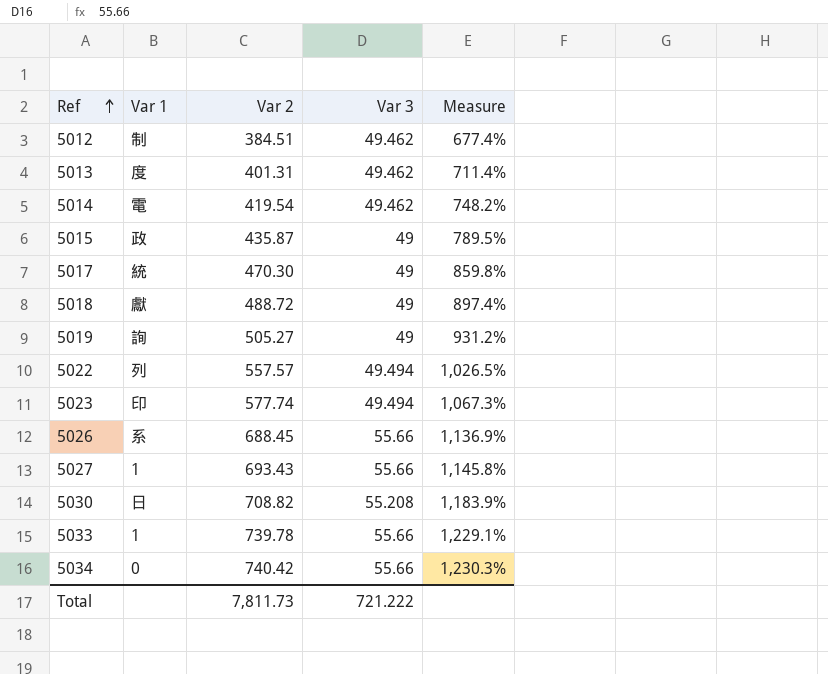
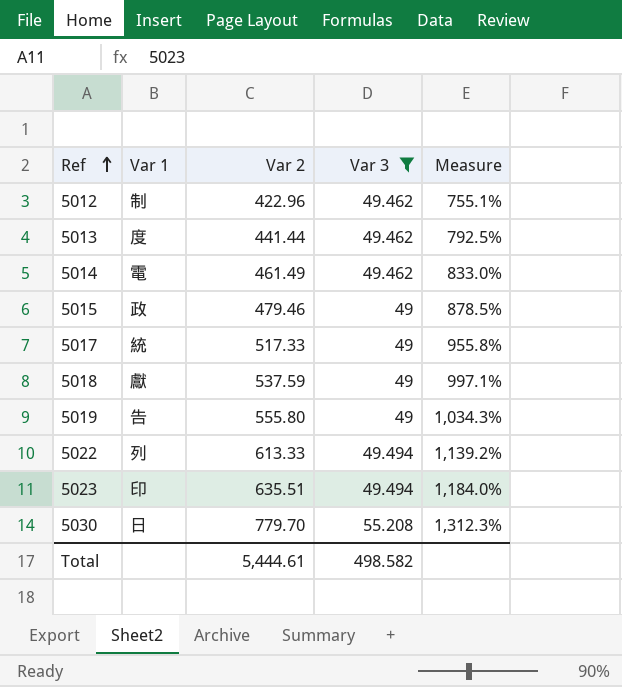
filter: none -> Var 3 != 55.66
5012 | Var 2: 384.51 -> 422.96
5012 | Measure: 677.4% -> 755.1%
5013 | Var 2: 401.31 -> 441.44
5013 | Measure: 711.4% -> 792.5%
5014 | Var 2: 419.54 -> 461.49
5014 | Measure: 748.2% -> 833.0%
5015 | Var 2: 435.87 -> 479.46
5015 | Measure: 789.5% -> 878.5%
5017 | Var 2: 470.30 -> 517.33
5017 | Measure: 859.8% -> 955.8%
5018 | Var 2: 488.72 -> 537.59
5018 | Measure: 897.4% -> 997.1%
5019 | Var 1: 詢 -> 告
5019 | Var 2: 505.27 -> 555.80
5019 | Measure: 931.2% -> 1,034.3%
5022 | Var 2: 557.57 -> 613.33
5022 | Measure: 1,026.5% -> 1,139.2%
5023 | Var 2: 577.74 -> 635.51
5023 | Measure: 1,067.3% -> 1,184.0%
5030 | Var 2: 708.82 -> 779.70
5030 | Measure: 1,183.9% -> 1,312.3%
Total | Var 2: 7,811.73 -> 5,444.61
Total | Var 3: 721.222 -> 498.582

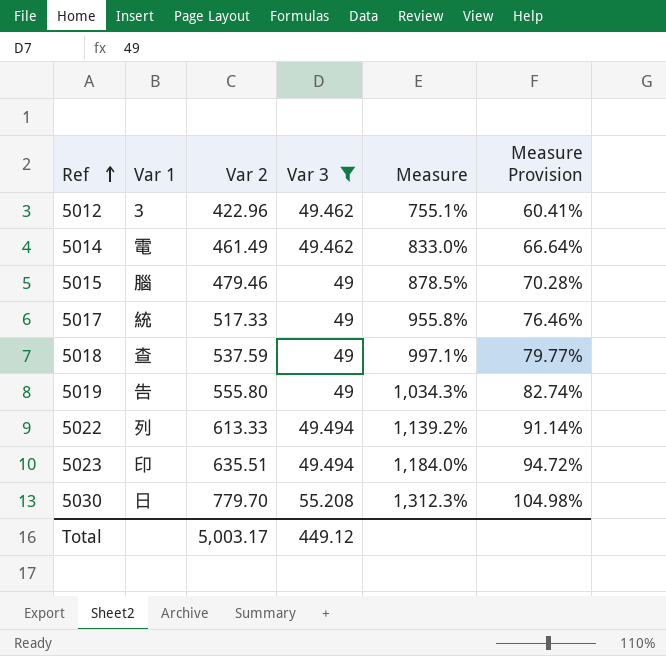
column Measure Provision | formula: none -> [Measure] * 0.08
row 5013: 度 | 441.44 | 49.462 | 792.5% -> none
5012 | Var 1: 制 -> 3
5015 | Var 1: 政 -> 腦
5018 | Var 1: 獻 -> 查
Total | Var 2: 5,444.61 -> 5,003.17
Total | Var 3: 498.582 -> 449.12

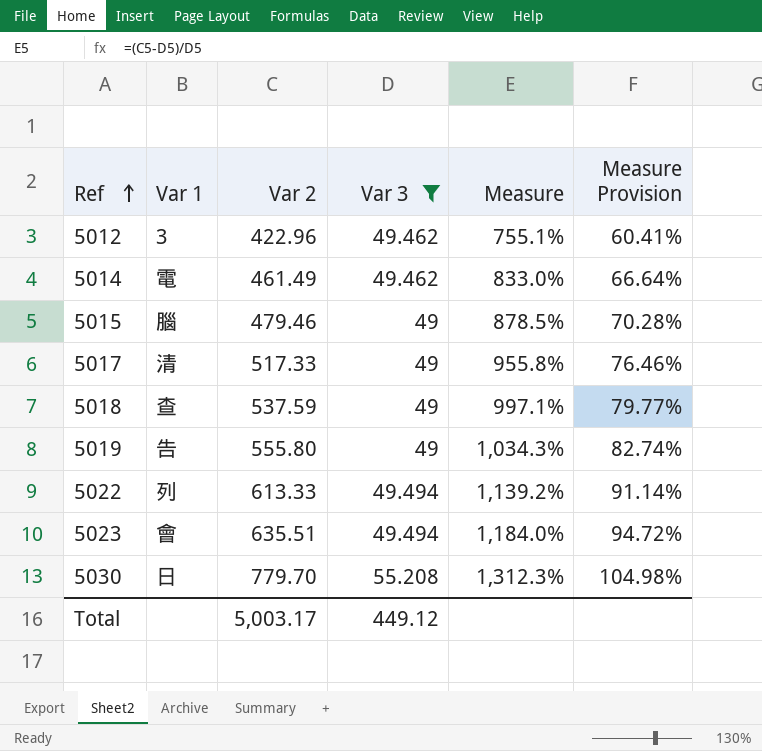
5017 | Var 1: 統 -> 清
5023 | Var 1: 印 -> 會

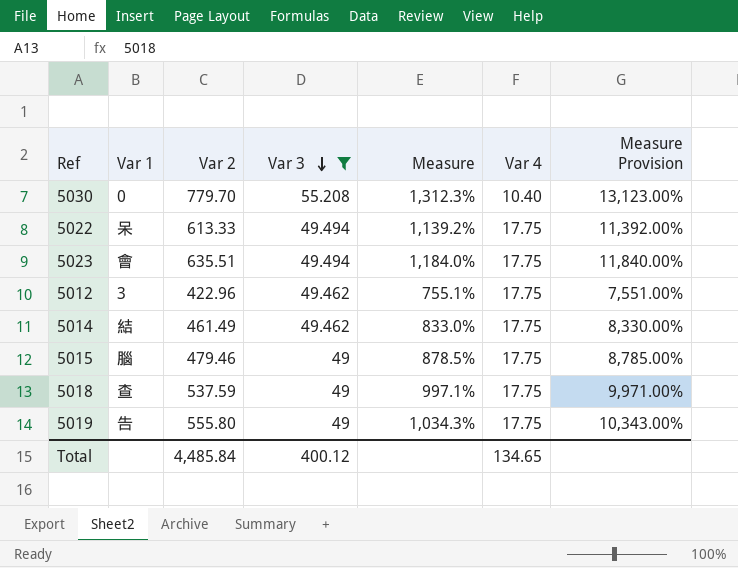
row order: Ref ascending -> Var 3 descending
column Var 4 | position: none -> 6
column Measure Provision | formula: [Measure] * 0.08 -> [Measure] * 10
row 5017: 清 | 517.33 | 49 | 955.8% | 76.46% -> none
5030 | Var 1: 日 -> 0
5022 | Var 1: 列 -> 呆
5014 | Var 1: 電 -> 結
Total | Var 2: 5,003.17 -> 4,485.84
Total | Var 3: 449.12 -> 400.12

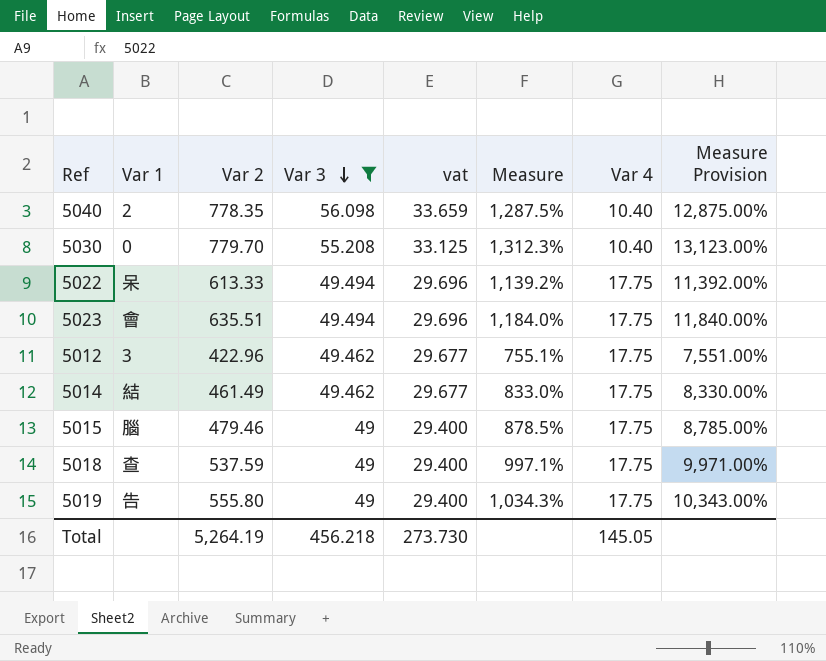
column vat | formula: none -> [Var 3] * 0.6
row 5040: none -> 2 | 778.35 | 56.098 | 33.659 | 1,287.5% | 10.40 | 12,875.00%
Total | Var 2: 4,485.84 -> 5,264.19
Total | Var 3: 400.12 -> 456.218
Total | Var 4: 134.65 -> 145.05

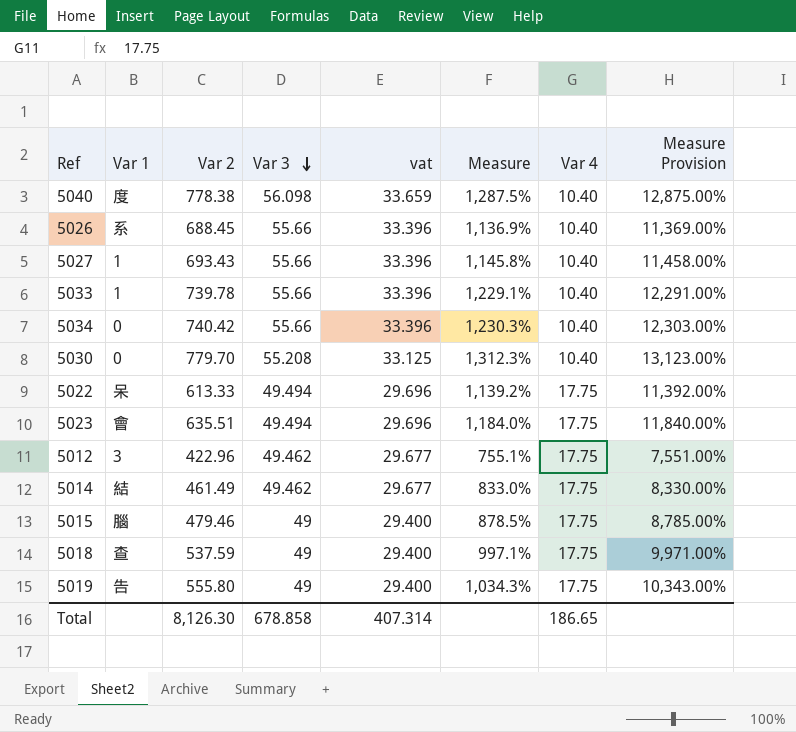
filter: Var 3 != 55.66 -> none
5040 | Var 1: 2 -> 度
5040 | Var 2: 778.35 -> 778.38
Total | Var 2: 5,264.19 -> 8,126.30
Total | Var 3: 456.218 -> 678.858
Total | vat: 273.730 -> 407.314
Total | Var 4: 145.05 -> 186.65

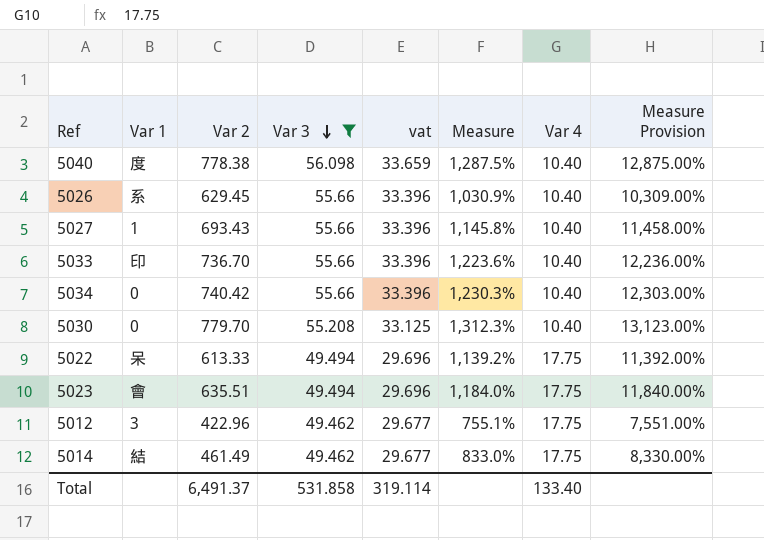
filter: none -> Var 3 != 49
5026 | Var 2: 688.45 -> 629.45
5026 | Measure: 1,136.9% -> 1,030.9%
5026 | Measure Provision: 11,369.00% -> 10,309.00%
5033 | Var 1: 1 -> 印
5033 | Var 2: 739.78 -> 736.70
5033 | Measure: 1,229.1% -> 1,223.6%
5033 | Measure Provision: 12,291.00% -> 12,236.00%
Total | Var 2: 8,126.30 -> 6,491.37
Total | Var 3: 678.858 -> 531.858
Total | vat: 407.314 -> 319.114
Total | Var 4: 186.65 -> 133.40

